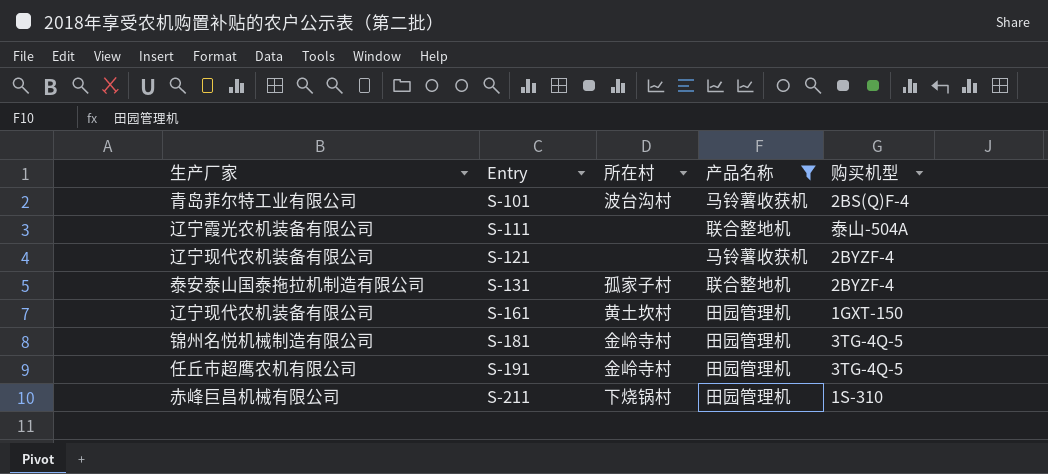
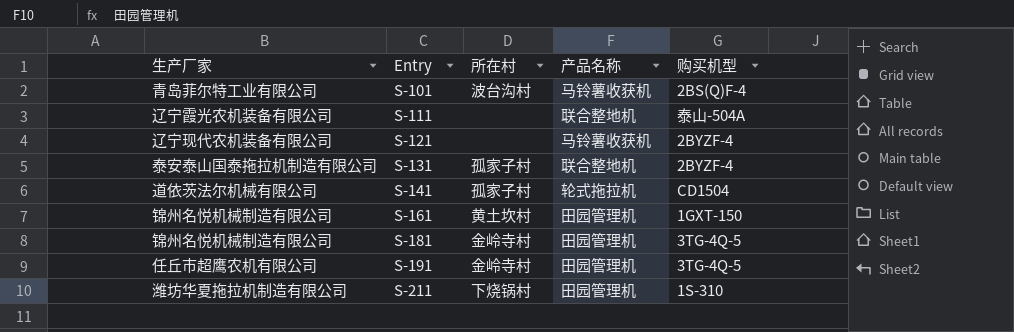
filter: 产品名称 != 轮式拖拉机 -> none
S-161 | 生产厂家: 辽宁现代农机装备有限公司 -> 锦州名悦机械制造有限公司
S-211 | 生产厂家: 赤峰巨昌机械有限公司 -> 潍坊华夏拖拉机制造有限公司

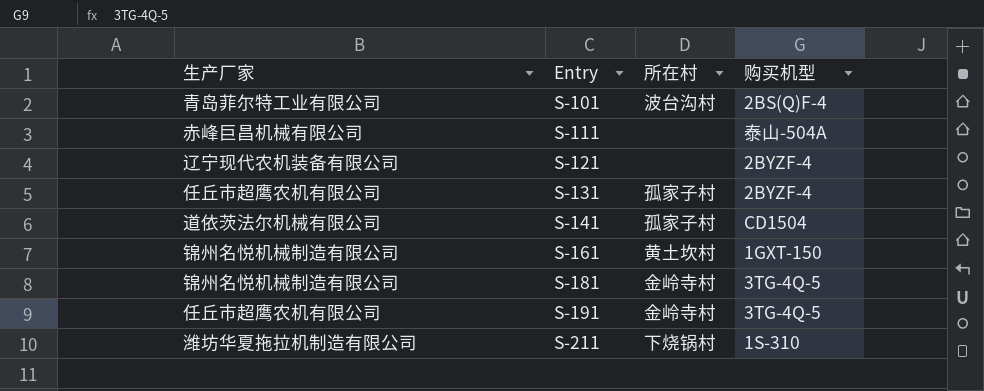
column 产品名称 | position: 4 -> none
S-111 | 生产厂家: 辽宁霞光农机装备有限公司 -> 赤峰巨昌机械有限公司
S-131 | 生产厂家: 泰安泰山国泰拖拉机制造有限公司 -> 任丘市超鹰农机有限公司

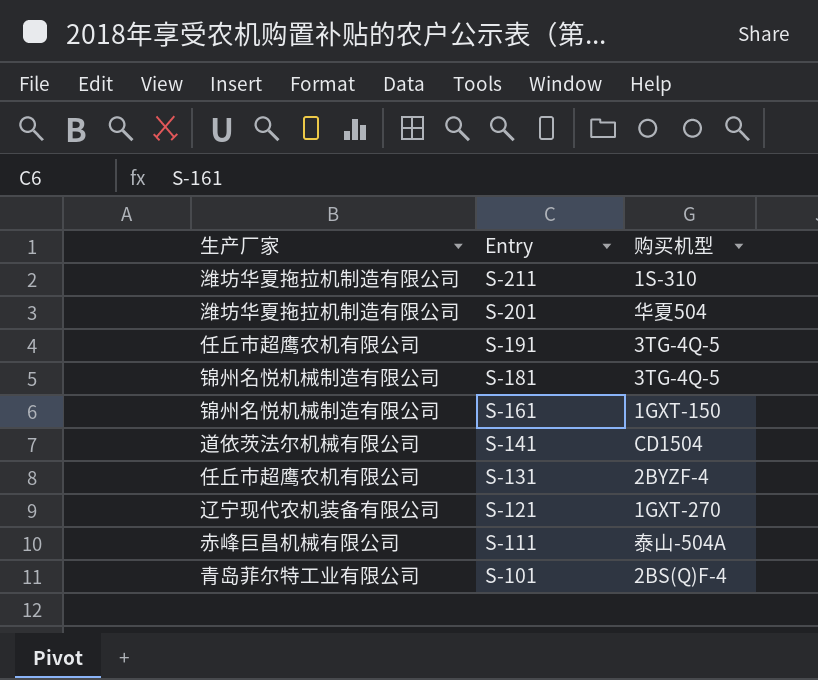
row order: Entry ascending -> Entry descending
column 所在村 | position: 3 -> none
row S-201: none -> 潍坊华夏拖拉机制造有限公司 | 华夏504
S-121 | 购买机型: 2BYZF-4 -> 1GXT-270

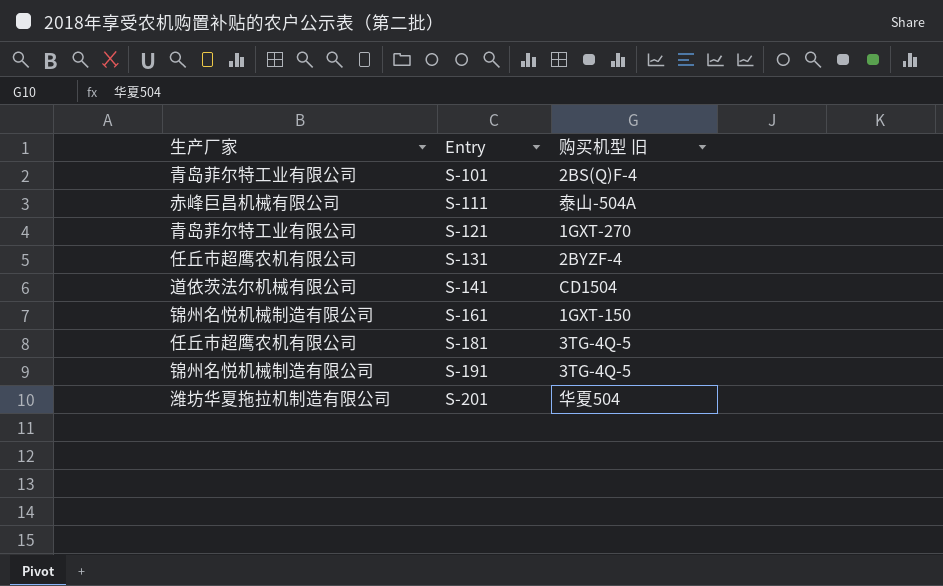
row order: Entry descending -> Entry ascending
column name: 购买机型 -> 购买机型 旧
row S-211: 潍坊华夏拖拉机制造有限公司 | 1S-310 -> none
S-121 | 生产厂家: 辽宁现代农机装备有限公司 -> 青岛菲尔特工业有限公司
S-181 | 生产厂家: 锦州名悦机械制造有限公司 -> 任丘市超鹰农机有限公司
S-191 | 生产厂家: 任丘市超鹰农机有限公司 -> 锦州名悦机械制造有限公司

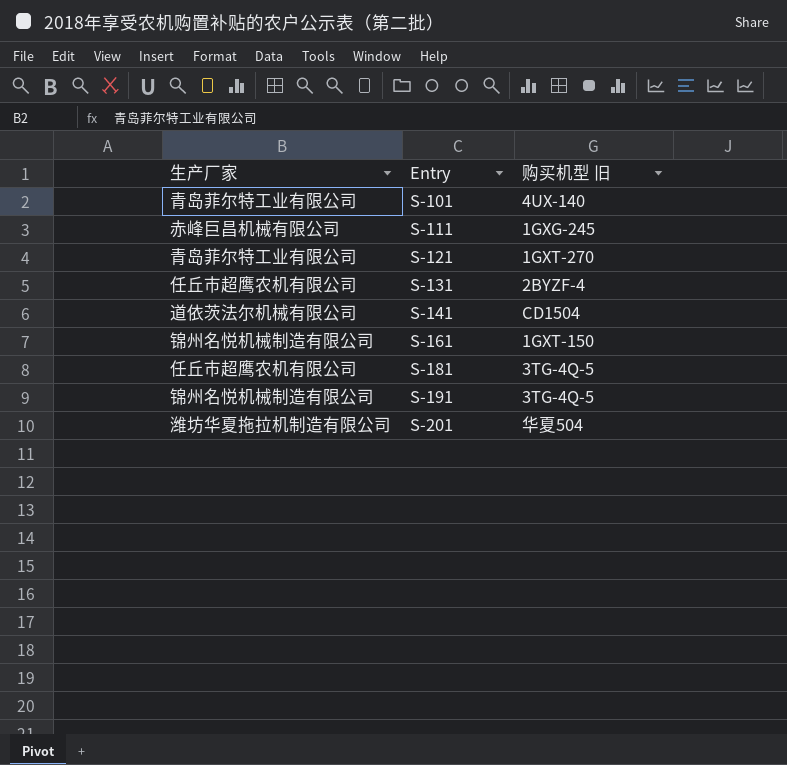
S-101 | 购买机型 旧: 2BS(Q)F-4 -> 4UX-140
S-111 | 购买机型 旧: 泰山-504A -> 1GXG-245

